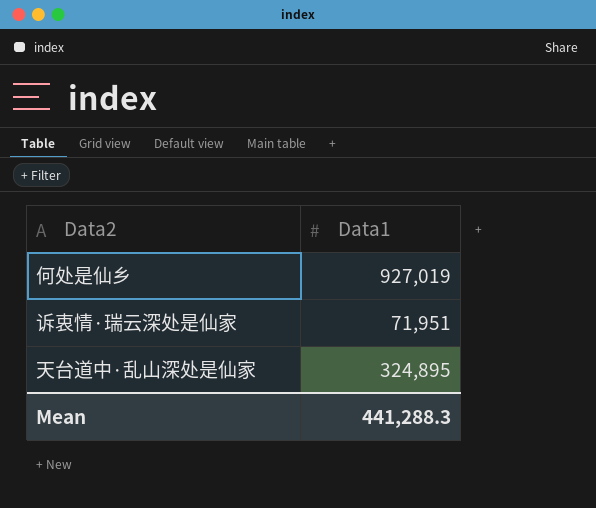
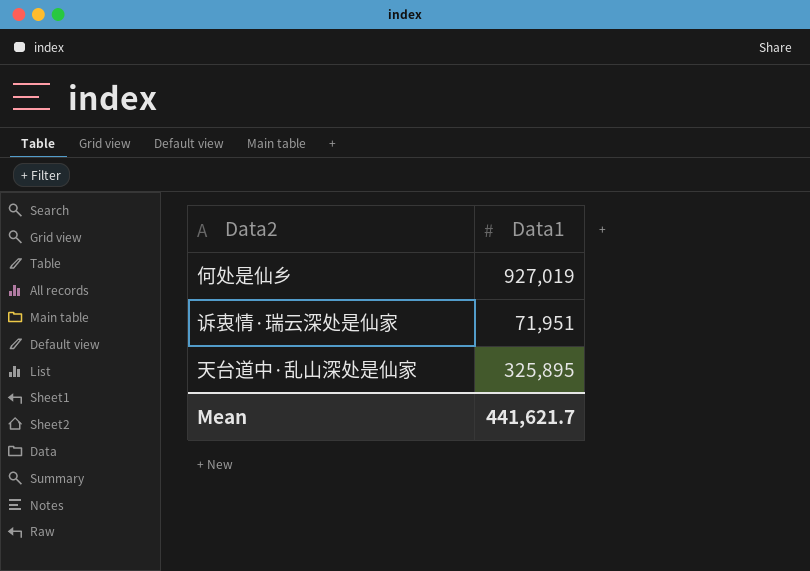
天台道中·乱山深处是仙家 | Data1: 324,895 -> 325,895
Mean | Data1: 441,288.3 -> 441,621.7

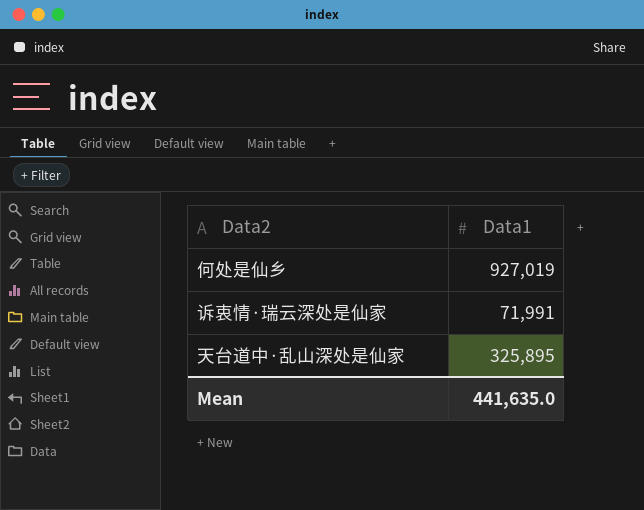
诉衷情·瑞云深处是仙家 | Data1: 71,951 -> 71,991
Mean | Data1: 441,621.7 -> 441,635.0

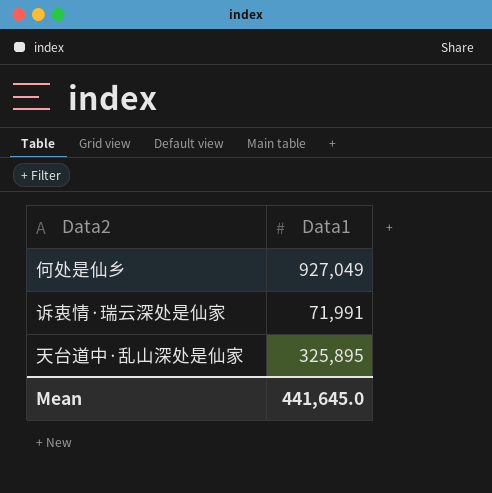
何处是仙乡 | Data1: 927,019 -> 927,049
Mean | Data1: 441,635.0 -> 441,645.0

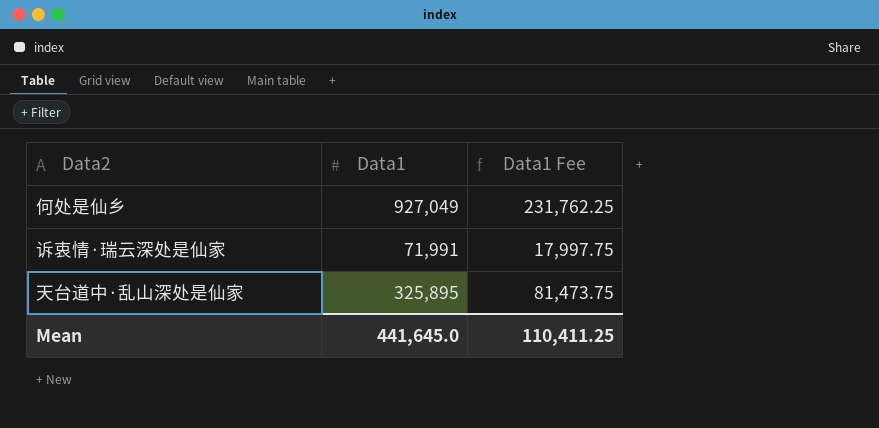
column Data1 Fee | formula: none -> [Data1] * 0.25

